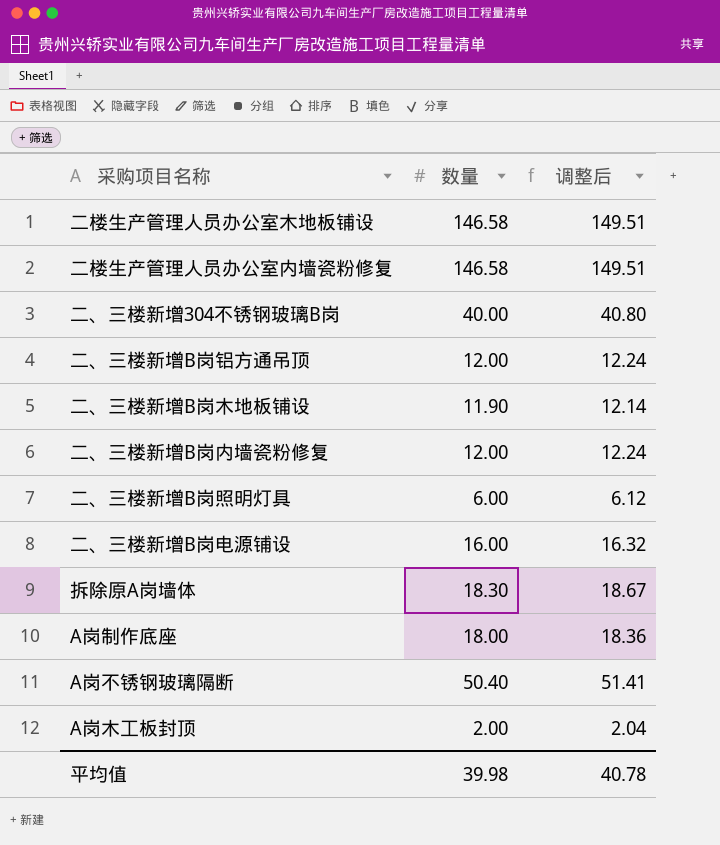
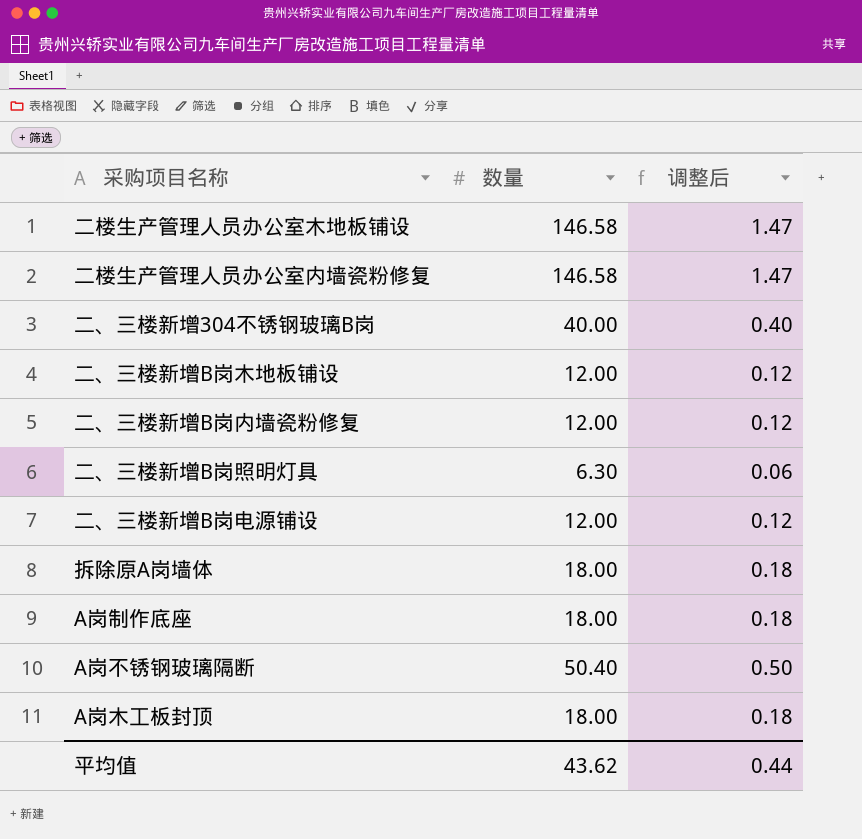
column 调整后 | formula: [数量] * 1.02 -> [数量] * 0.01
row 二、三楼新增B岗铝方通吊顶: 12.00 | 12.24 -> none
二、三楼新增B岗木地板铺设 | 数量: 11.90 -> 12.00
二、三楼新增B岗照明灯具 | 数量: 6.00 -> 6.30
二、三楼新增B岗电源铺设 | 数量: 16.00 -> 12.00
拆除原A岗墙体 | 数量: 18.30 -> 18.00
A岗木工板封顶 | 数量: 2.00 -> 18.00
平均值 | 数量: 39.98 -> 43.62
平均值 | 调整后: 40.78 -> 0.44

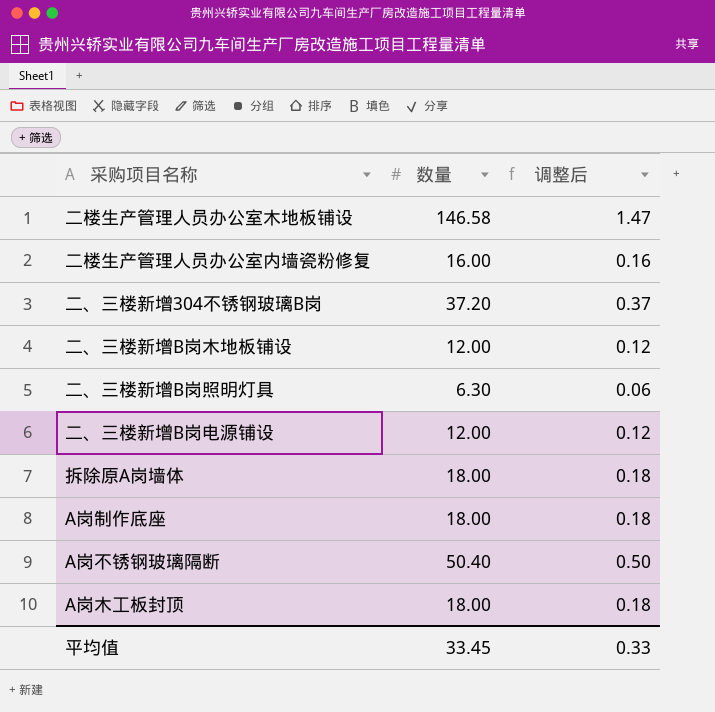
row 二、三楼新增B岗内墙瓷粉修复: 12.00 | 0.12 -> none
二楼生产管理人员办公室内墙瓷粉修复 | 数量: 146.58 -> 16.00
二楼生产管理人员办公室内墙瓷粉修复 | 调整后: 1.47 -> 0.16
二、三楼新增304不锈钢玻璃B岗 | 数量: 40.00 -> 37.20
二、三楼新增304不锈钢玻璃B岗 | 调整后: 0.40 -> 0.37
平均值 | 数量: 43.62 -> 33.45
平均值 | 调整后: 0.44 -> 0.33

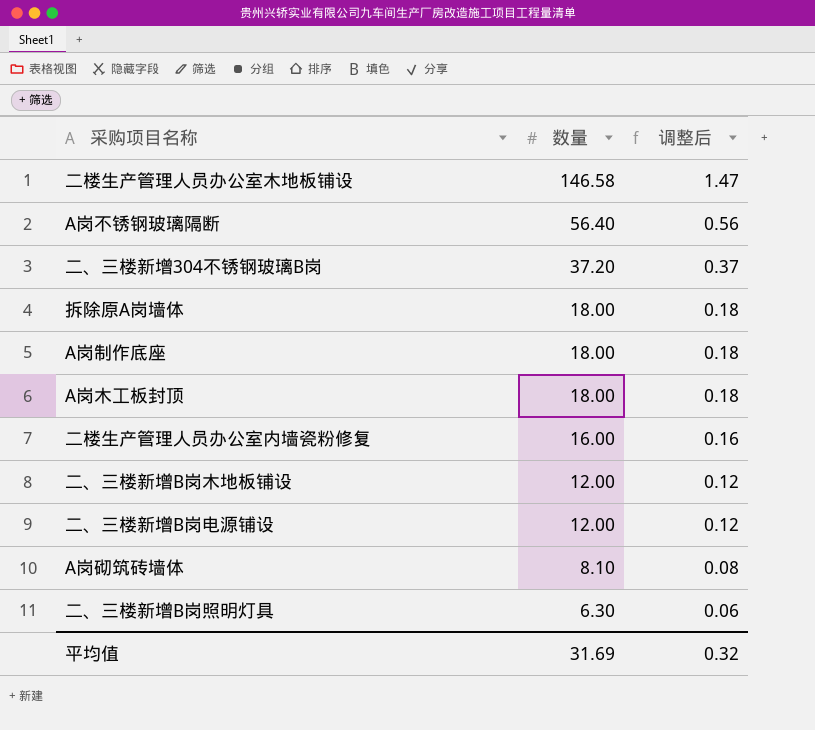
row order: none -> 数量 descending
A岗不锈钢玻璃隔断 | 数量: 50.40 -> 56.40
A岗不锈钢玻璃隔断 | 调整后: 0.50 -> 0.56
row A岗砌筑砖墙体: none -> 8.10 | 0.08
平均值 | 数量: 33.45 -> 31.69
平均值 | 调整后: 0.33 -> 0.32

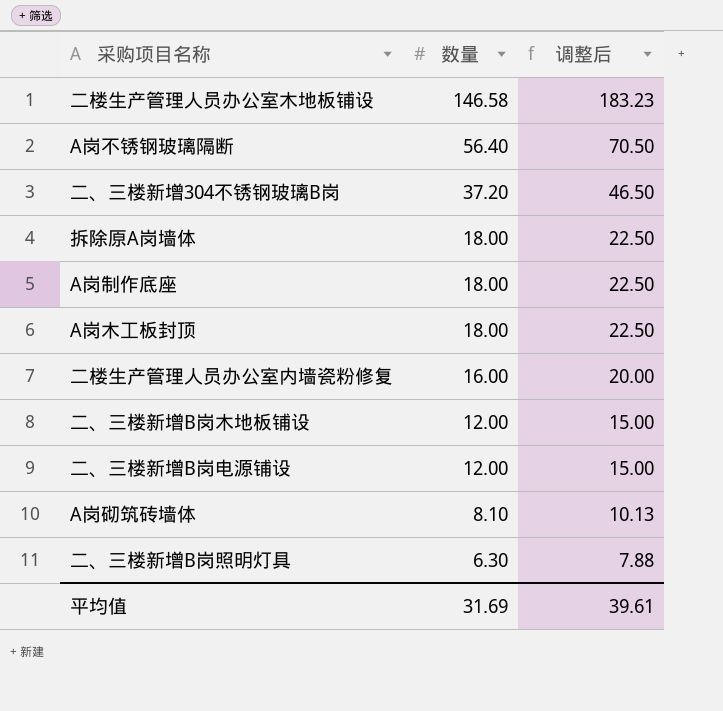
column 调整后 | formula: [数量] * 0.01 -> [数量] * 1.25
平均值 | 调整后: 0.32 -> 39.61

